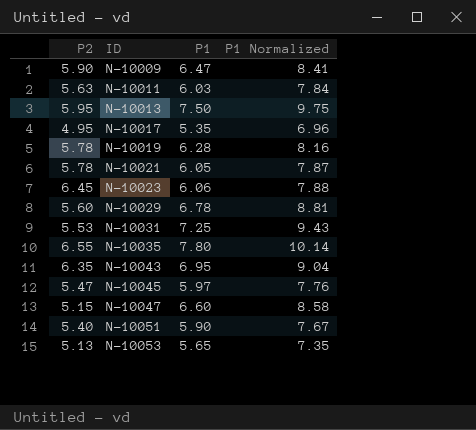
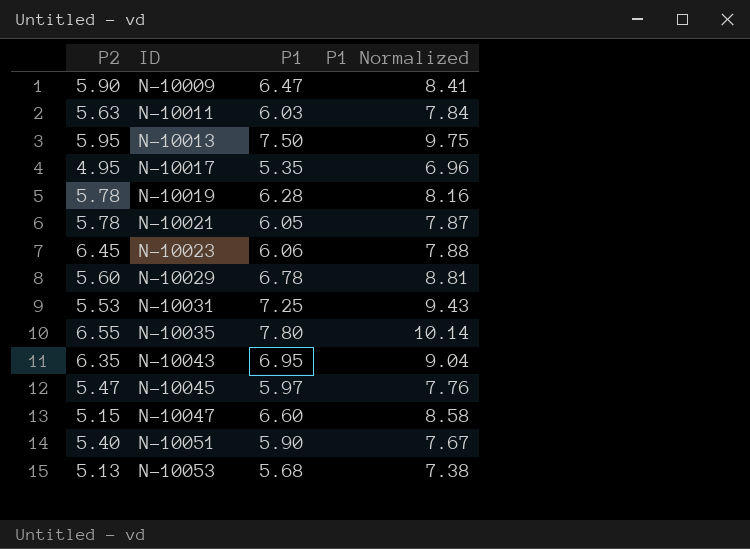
N-10053 | P1: 5.65 -> 5.68
N-10053 | P1 Normalized: 7.35 -> 7.38

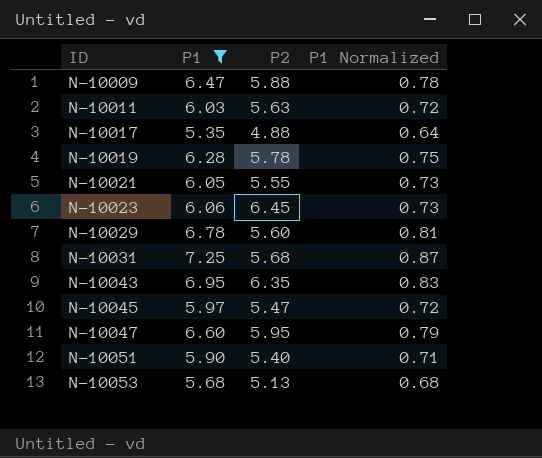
filter: none -> P1 <= 7.25
column P2 | position: 1 -> 3
column P1 Normalized | formula: [P1] * 1.3 -> [P1] * 0.12
N-10009 | P2: 5.90 -> 5.88
N-10017 | P2: 4.95 -> 4.88
N-10021 | P2: 5.78 -> 5.55
N-10031 | P2: 5.53 -> 5.68
N-10047 | P2: 5.15 -> 5.95

